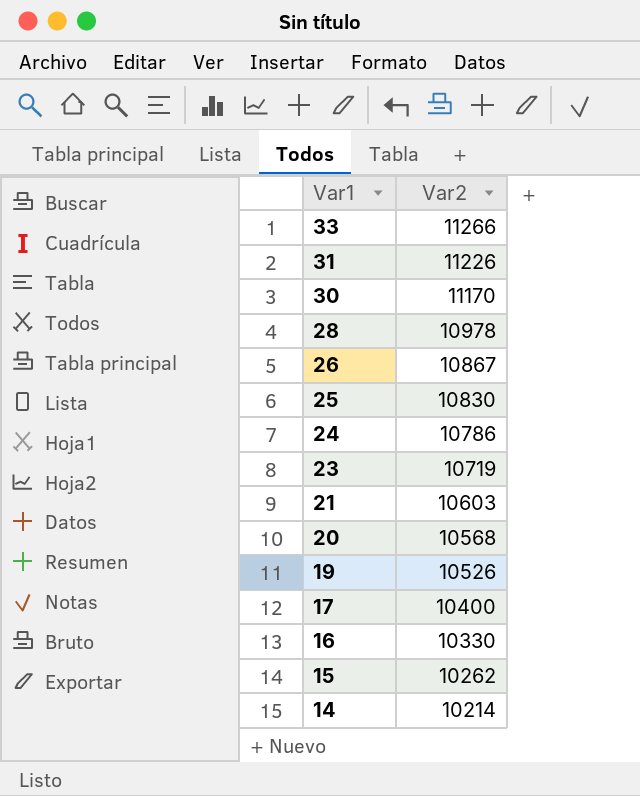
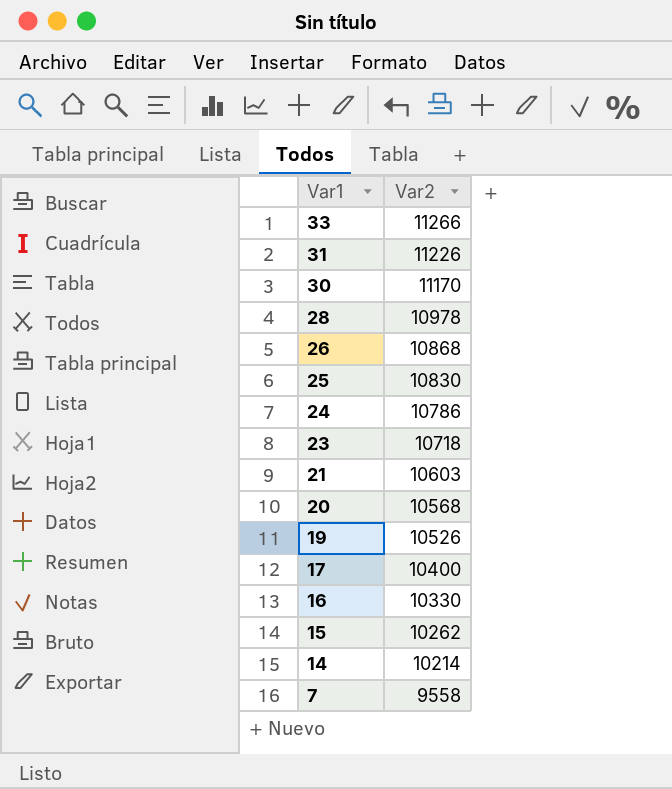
26 | Var2: 10867 -> 10868
23 | Var2: 10719 -> 10718
row 7: none -> 9558

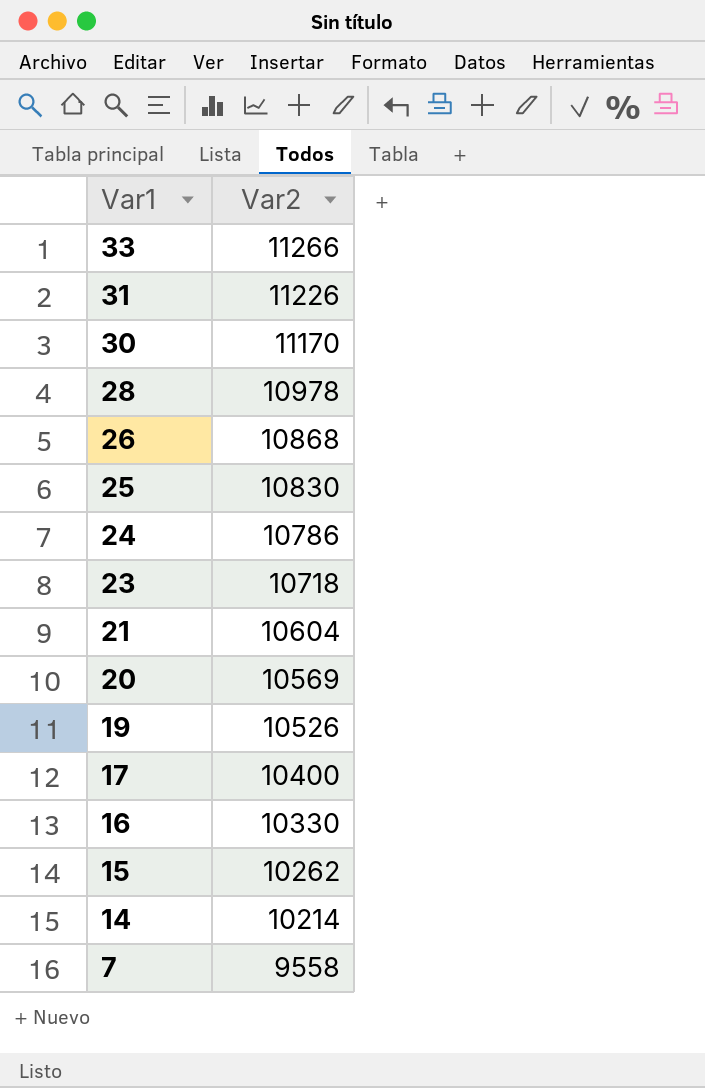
21 | Var2: 10603 -> 10604
20 | Var2: 10568 -> 10569

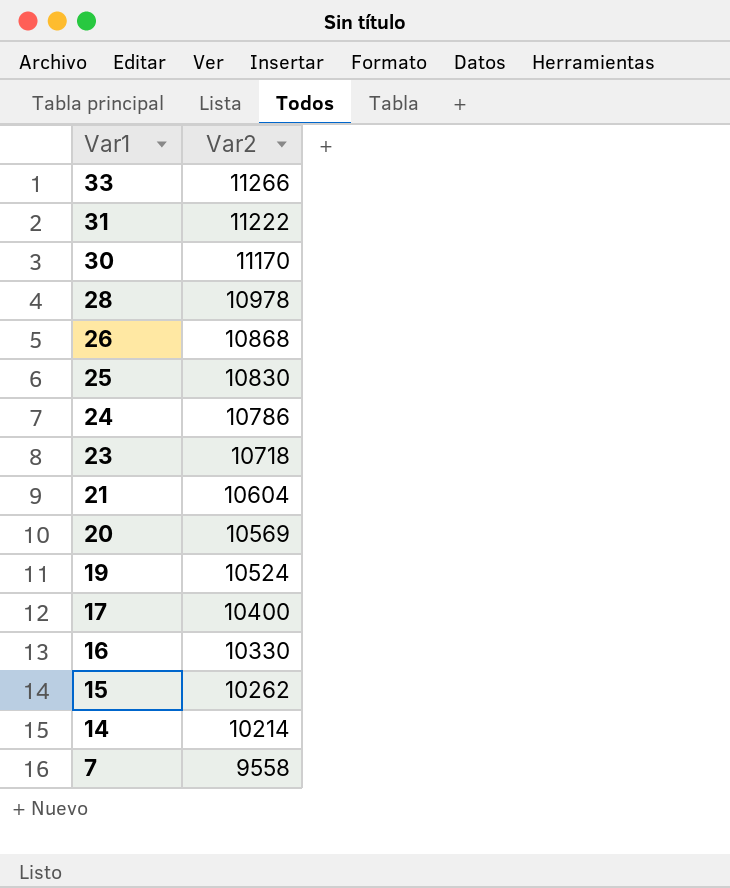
31 | Var2: 11226 -> 11222
19 | Var2: 10526 -> 10524

